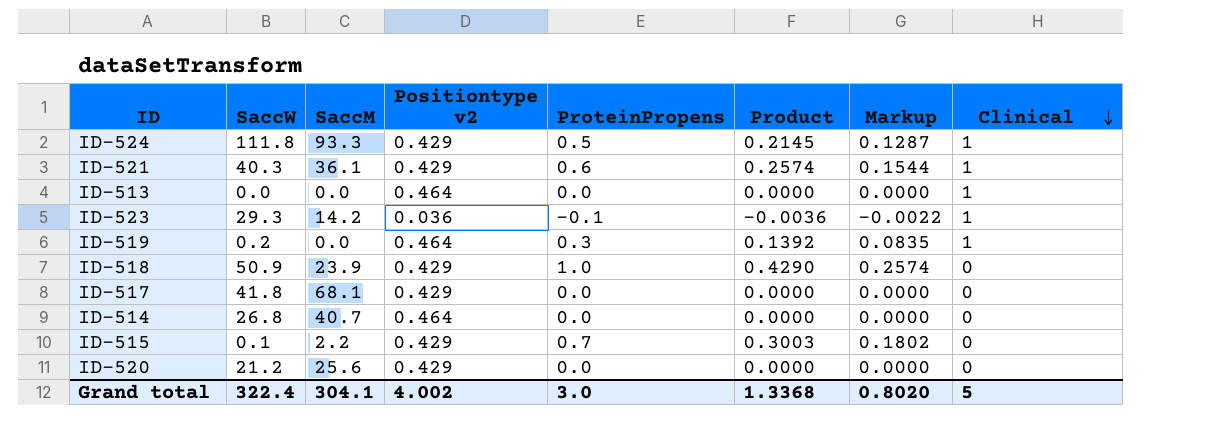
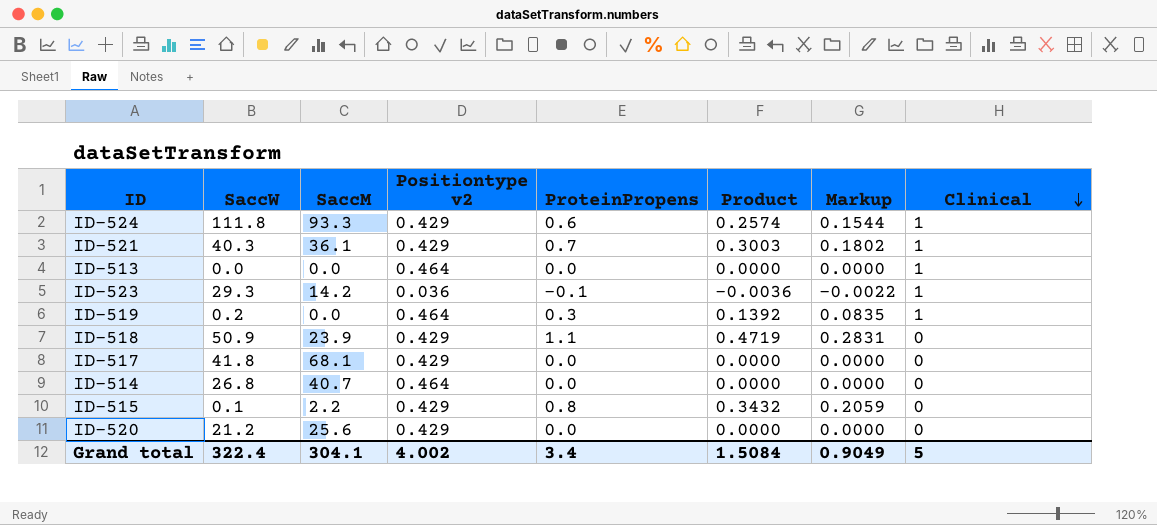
ID-524 | ProteinPropens: 0.5 -> 0.6
ID-524 | Product: 0.2145 -> 0.2574
ID-524 | Markup: 0.1287 -> 0.1544
ID-521 | ProteinPropens: 0.6 -> 0.7
ID-521 | Product: 0.2574 -> 0.3003
ID-521 | Markup: 0.1544 -> 0.1802
ID-518 | ProteinPropens: 1.0 -> 1.1
ID-518 | Product: 0.4290 -> 0.4719
ID-518 | Markup: 0.2574 -> 0.2831
ID-515 | ProteinPropens: 0.7 -> 0.8
ID-515 | Product: 0.3003 -> 0.3432
ID-515 | Markup: 0.1802 -> 0.2059
Grand total | ProteinPropens: 3.0 -> 3.4
Grand total | Product: 1.3368 -> 1.5084
Grand total | Markup: 0.8020 -> 0.9049

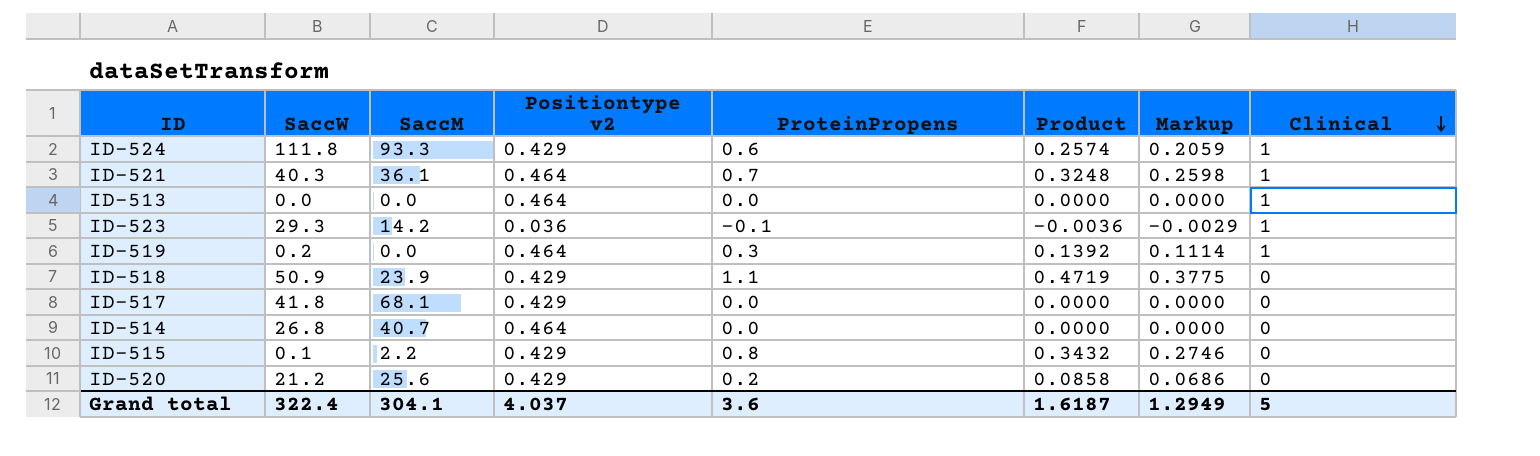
column Markup | formula: [Product] * 0.6 -> [Product] * 0.8
ID-521 | Positiontype v2: 0.429 -> 0.464
ID-521 | Product: 0.3003 -> 0.3248
ID-520 | ProteinPropens: 0.0 -> 0.2
ID-520 | Product: 0.0000 -> 0.0858
Grand total | Positiontype v2: 4.002 -> 4.037
Grand total | ProteinPropens: 3.4 -> 3.6
Grand total | Product: 1.5084 -> 1.6187
Grand total | Markup: 0.9049 -> 1.2949

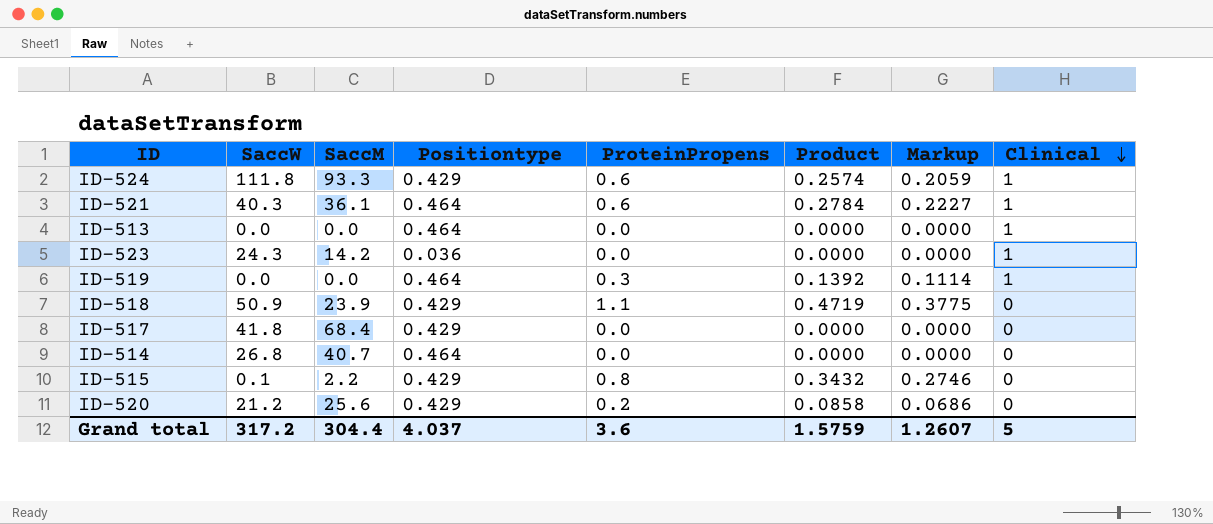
column name: Positiontype v2 -> Positiontype
ID-521 | ProteinPropens: 0.7 -> 0.6
ID-521 | Product: 0.3248 -> 0.2784
ID-521 | Markup: 0.2598 -> 0.2227
ID-523 | SaccW: 29.3 -> 24.3
ID-523 | ProteinPropens: -0.1 -> 0.0
ID-523 | Product: -0.0036 -> 0.0000
ID-523 | Markup: -0.0029 -> 0.0000
ID-519 | SaccW: 0.2 -> 0.0
ID-517 | SaccM: 68.1 -> 68.4
Grand total | SaccW: 322.4 -> 317.2
Grand total | SaccM: 304.1 -> 304.4
Grand total | Product: 1.6187 -> 1.5759
Grand total | Markup: 1.2949 -> 1.2607

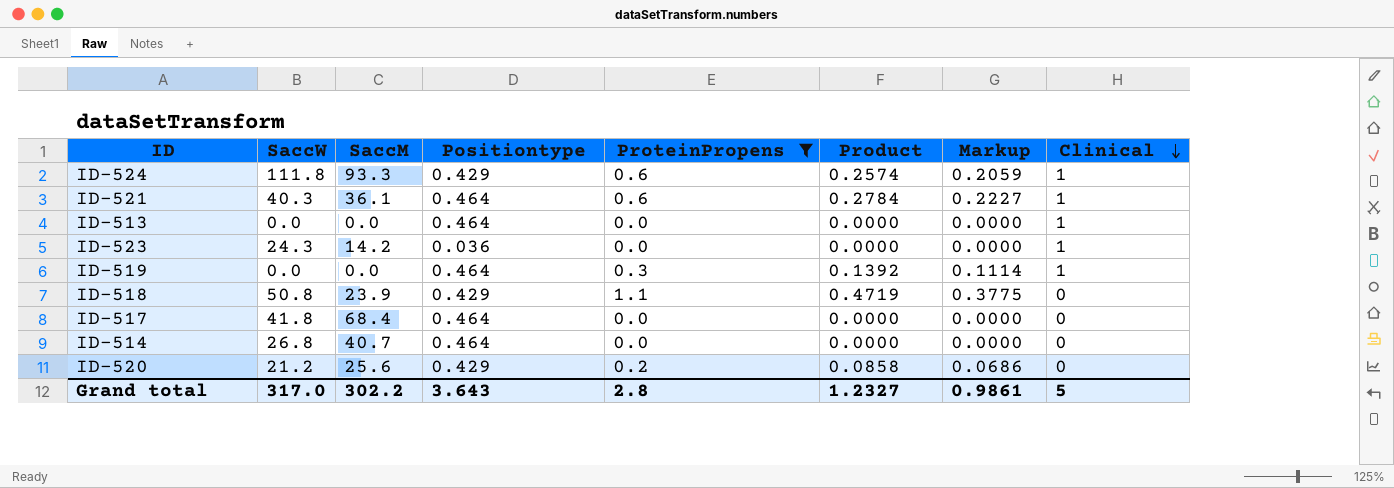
filter: none -> ProteinPropens != 0.8
ID-518 | SaccW: 50.9 -> 50.8
ID-517 | Positiontype: 0.429 -> 0.464
Grand total | SaccW: 317.2 -> 317.0
Grand total | SaccM: 304.4 -> 302.2
Grand total | Positiontype: 4.037 -> 3.643
Grand total | ProteinPropens: 3.6 -> 2.8
Grand total | Product: 1.5759 -> 1.2327
Grand total | Markup: 1.2607 -> 0.9861

